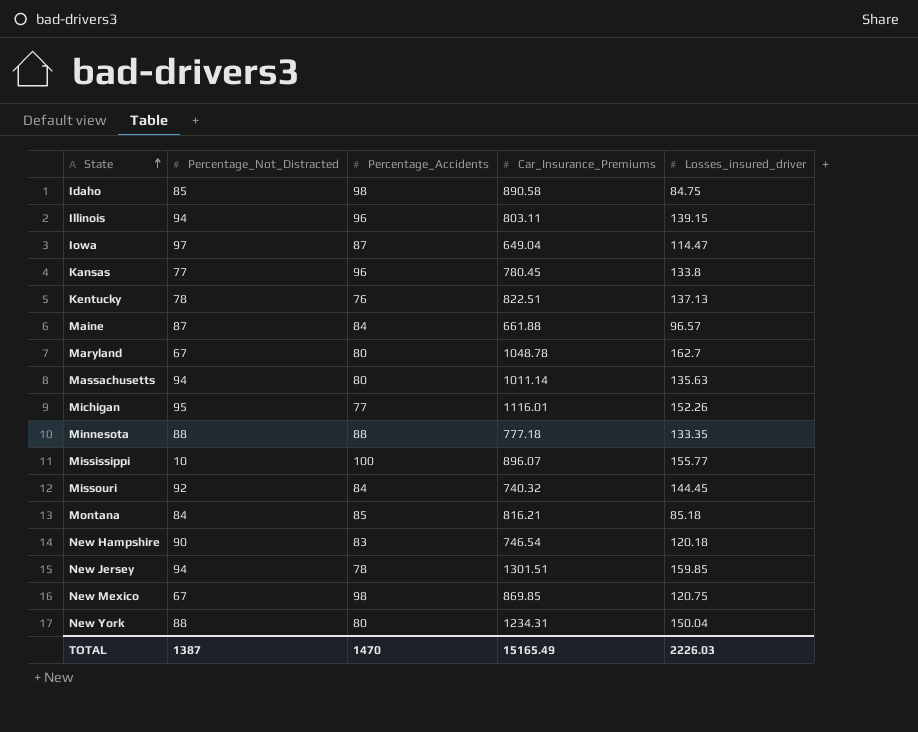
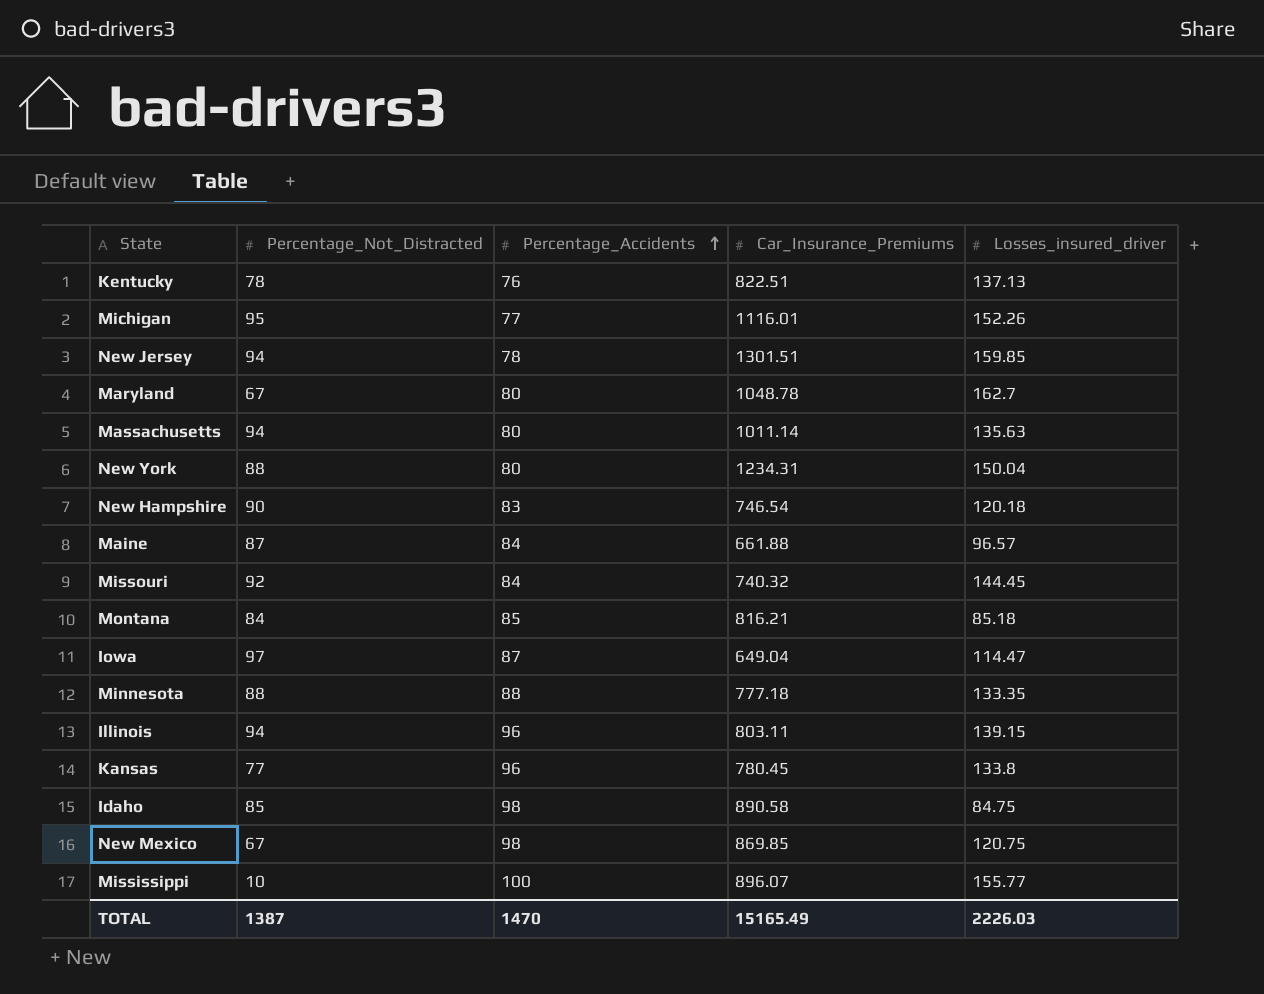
row order: State ascending -> Percentage_Accidents ascending

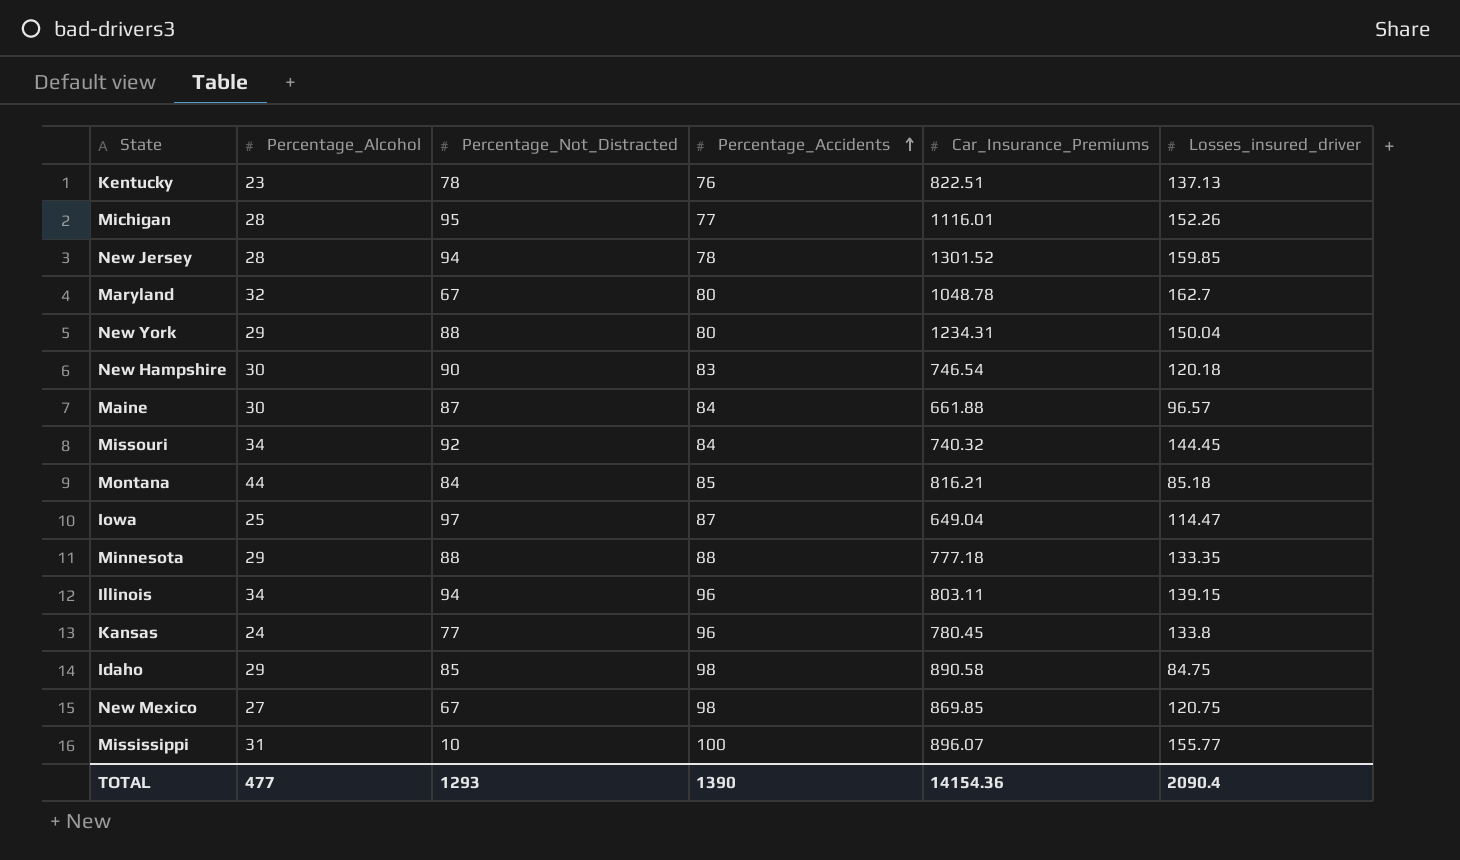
column Percentage_Alcohol | position: none -> 2
row Massachusetts: 94 | 80 | 1011.14 | 135.63 -> none
New Jersey | Car_Insurance_Premiums: 1301.51 -> 1301.52
TOTAL | Percentage_Not_Distracted: 1387 -> 1293
TOTAL | Percentage_Accidents: 1470 -> 1390
TOTAL | Car_Insurance_Premiums: 15165.49 -> 14154.36
TOTAL | Losses_insured_driver: 2226.03 -> 2090.4

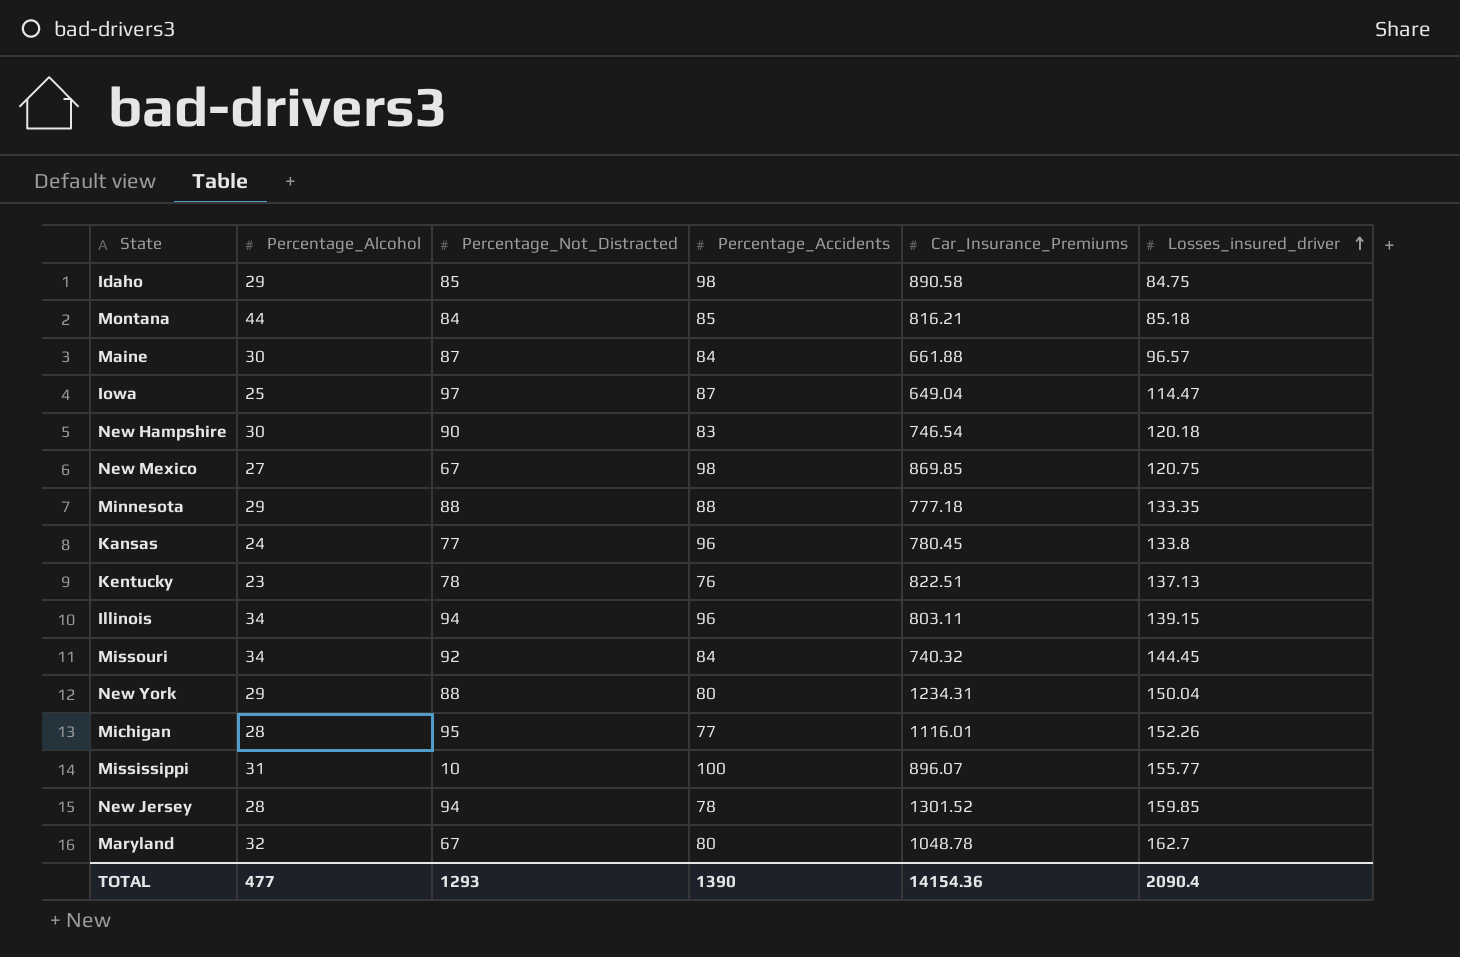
row order: Percentage_Accidents ascending -> Losses_insured_driver ascending

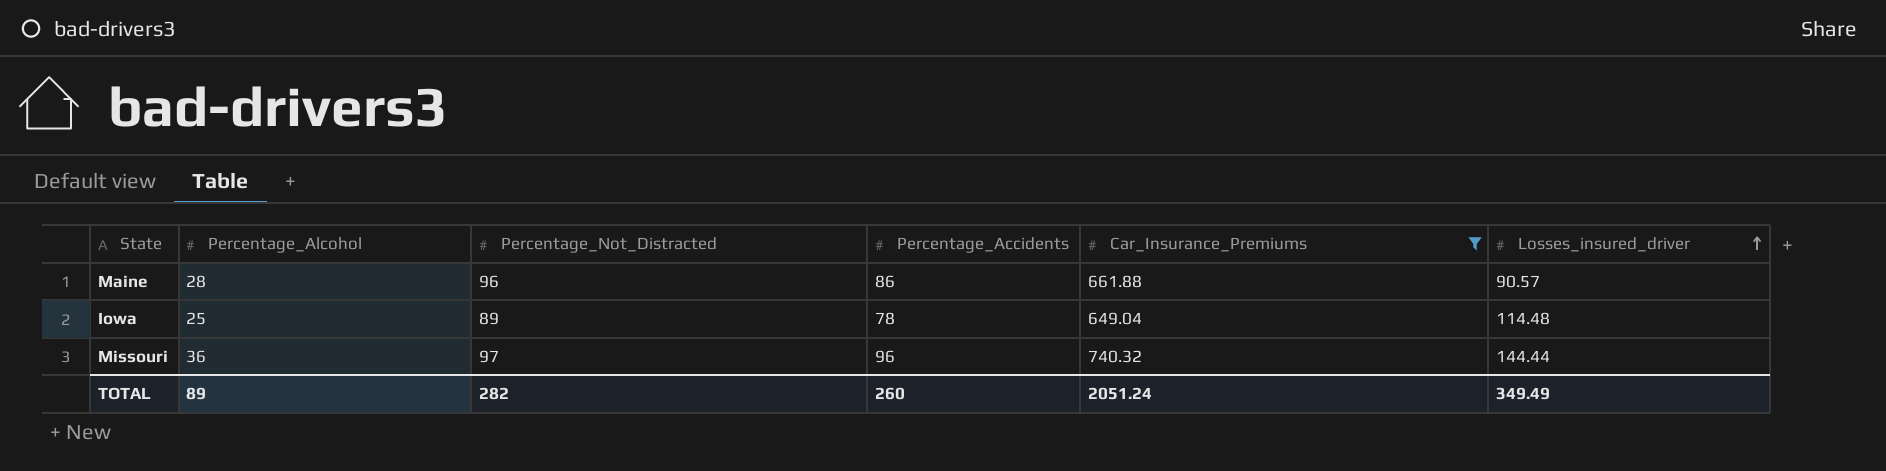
filter: none -> Car_Insurance_Premiums <= 740.32
Maine | Percentage_Alcohol: 30 -> 28
Maine | Percentage_Not_Distracted: 87 -> 96
Maine | Percentage_Accidents: 84 -> 86
Maine | Losses_insured_driver: 96.57 -> 90.57
Iowa | Percentage_Not_Distracted: 97 -> 89
Iowa | Percentage_Accidents: 87 -> 78
Iowa | Losses_insured_driver: 114.47 -> 114.48
Missouri | Percentage_Alcohol: 34 -> 36
Missouri | Percentage_Not_Distracted: 92 -> 97
Missouri | Percentage_Accidents: 84 -> 96
Missouri | Losses_insured_driver: 144.45 -> 144.44
TOTAL | Percentage_Alcohol: 477 -> 89
TOTAL | Percentage_Not_Distracted: 1293 -> 282
TOTAL | Percentage_Accidents: 1390 -> 260
TOTAL | Car_Insurance_Premiums: 14154.36 -> 2051.24
TOTAL | Losses_insured_driver: 2090.4 -> 349.49

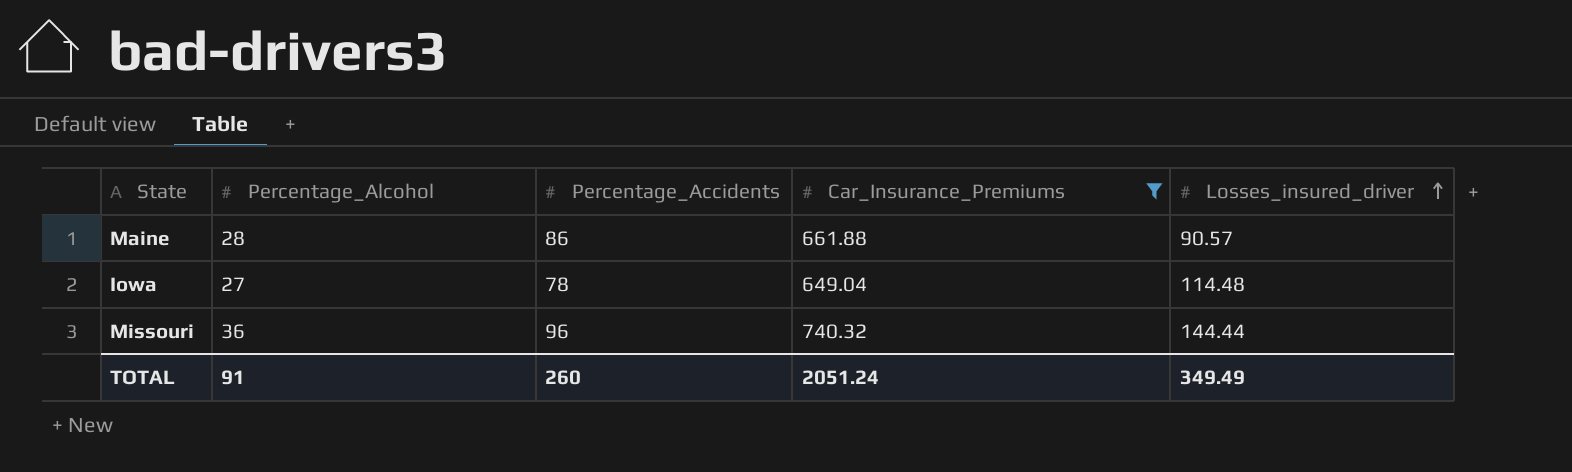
column Percentage_Not_Distracted | position: 3 -> none
Iowa | Percentage_Alcohol: 25 -> 27
TOTAL | Percentage_Alcohol: 89 -> 91

